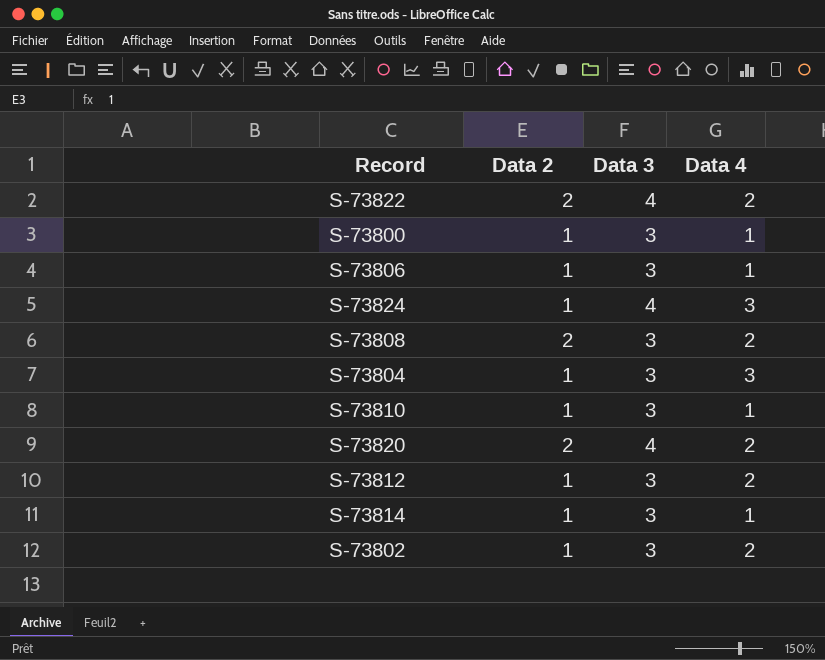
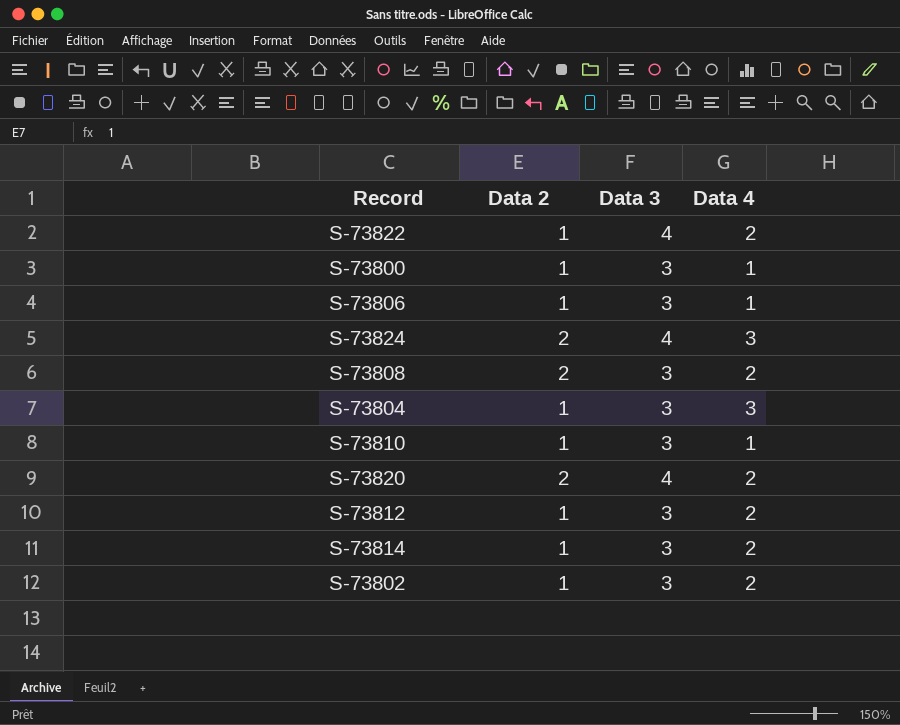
S-73822 | Data 2: 2 -> 1
S-73824 | Data 2: 1 -> 2
S-73814 | Data 4: 1 -> 2

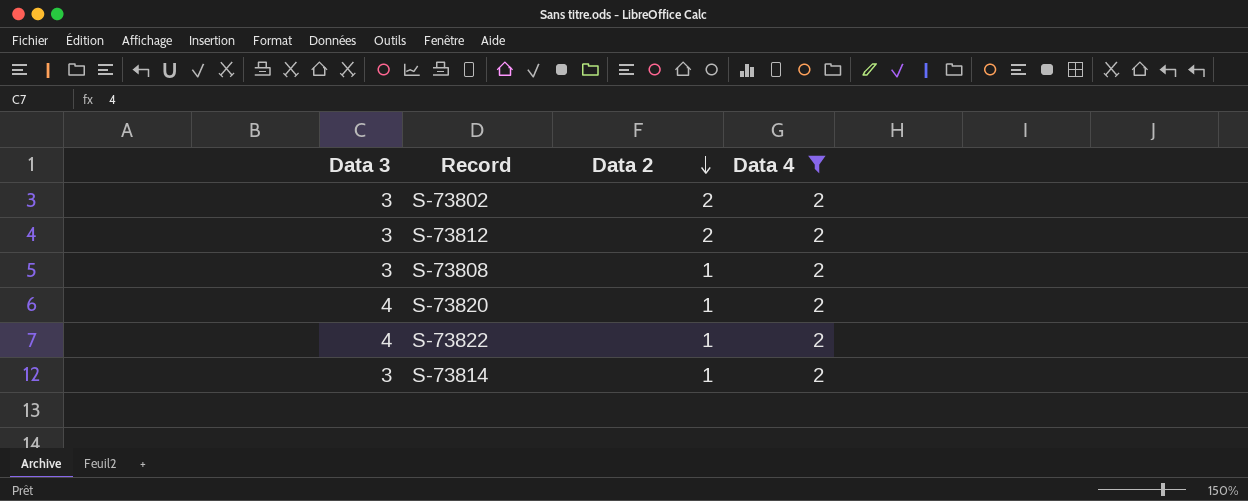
filter: none -> Data 4 = 2
row order: none -> Data 2 descending
column Data 3 | position: 3 -> 1
S-73802 | Data 2: 1 -> 2
S-73812 | Data 2: 1 -> 2
S-73808 | Data 2: 2 -> 1
S-73820 | Data 2: 2 -> 1

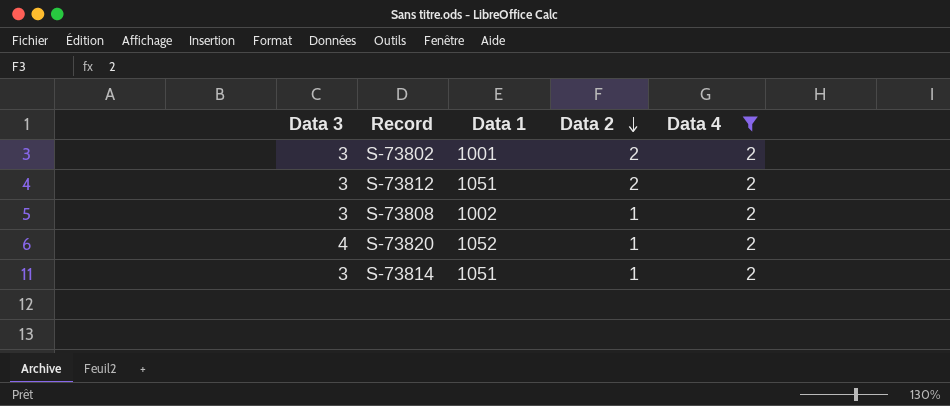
column Data 1 | position: none -> 3
row S-73822: 4 | 1 | 2 -> none

